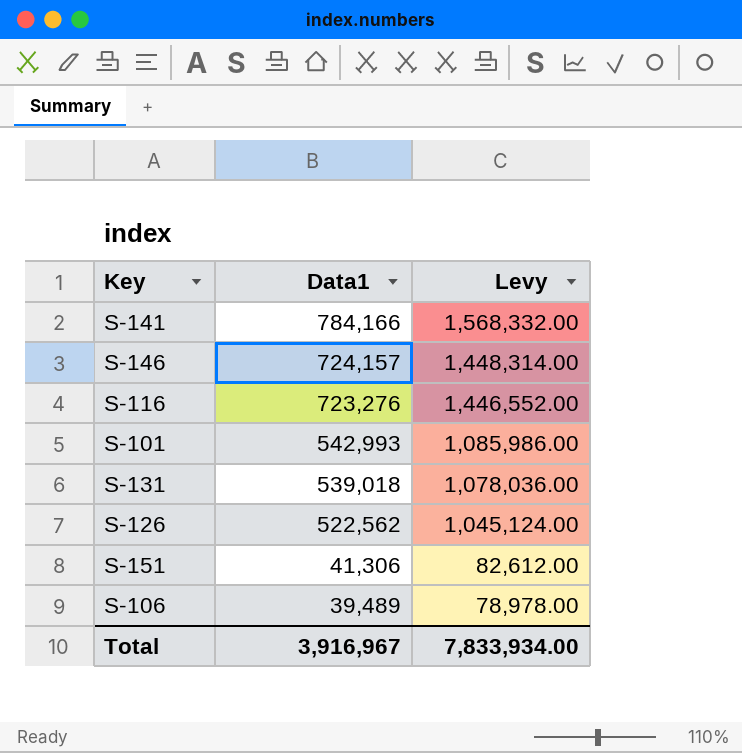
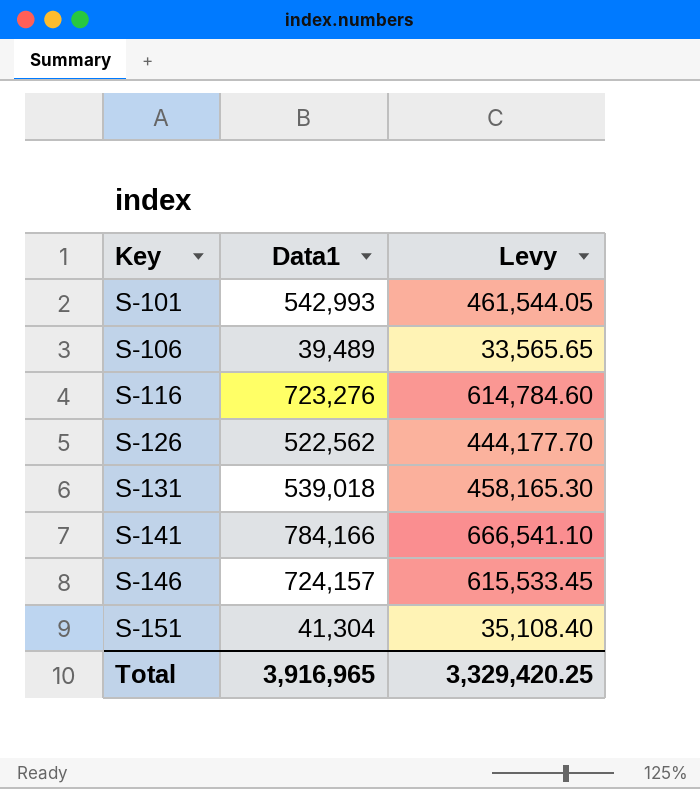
row order: Data1 descending -> Key ascending
column Levy | formula: [Data1] * 2 -> [Data1] * 0.85
S-151 | Data1: 41,306 -> 41,304
Total | Data1: 3,916,967 -> 3,916,965
Total | Levy: 7,833,934.00 -> 3,329,420.25

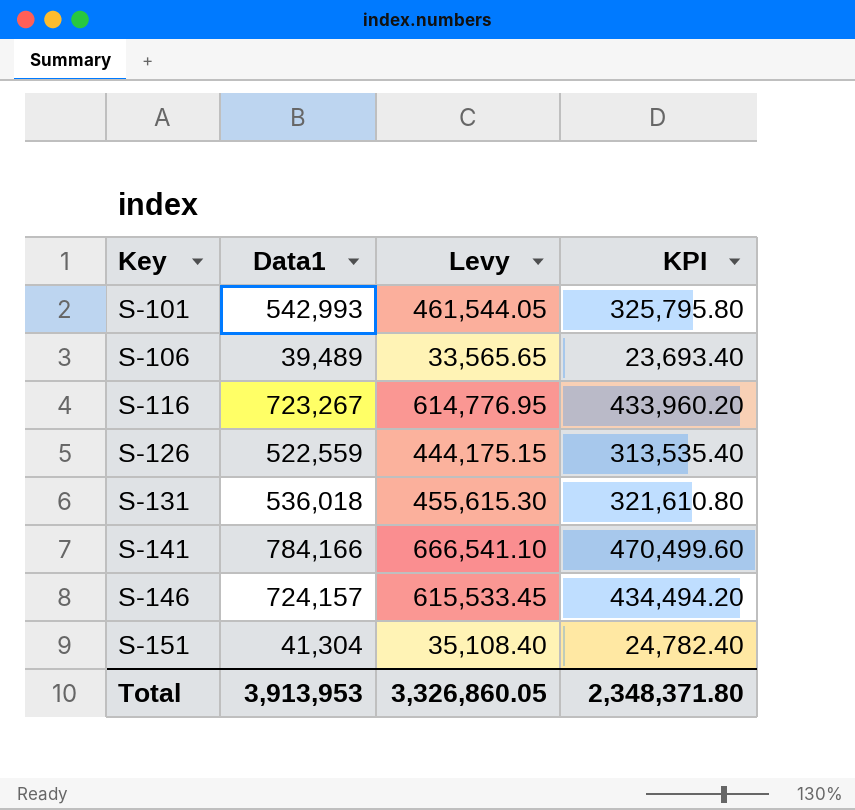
column KPI | formula: none -> [Data1] * 0.6
S-116 | Data1: 723,276 -> 723,267
S-116 | Levy: 614,784.60 -> 614,776.95
S-126 | Data1: 522,562 -> 522,559
S-126 | Levy: 444,177.70 -> 444,175.15
S-131 | Data1: 539,018 -> 536,018
S-131 | Levy: 458,165.30 -> 455,615.30
Total | Data1: 3,916,965 -> 3,913,953
Total | Levy: 3,329,420.25 -> 3,326,860.05

